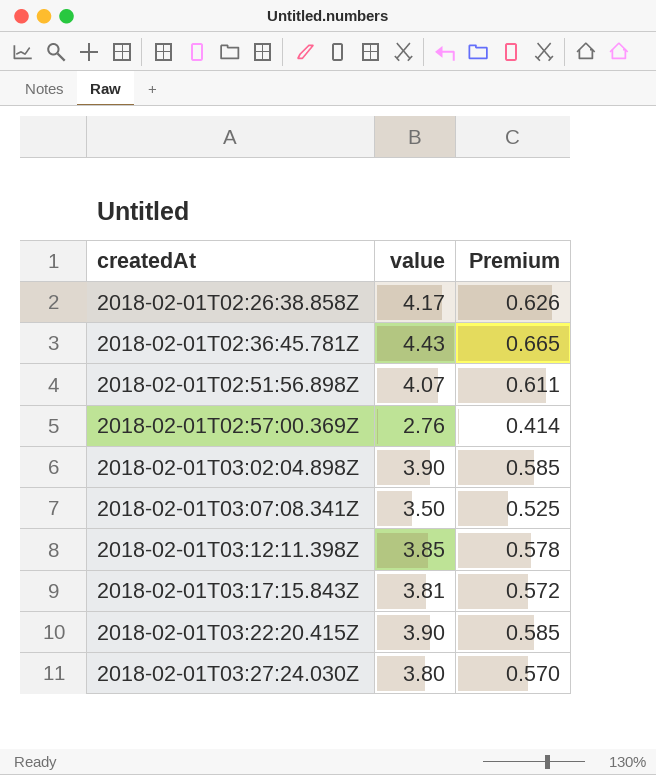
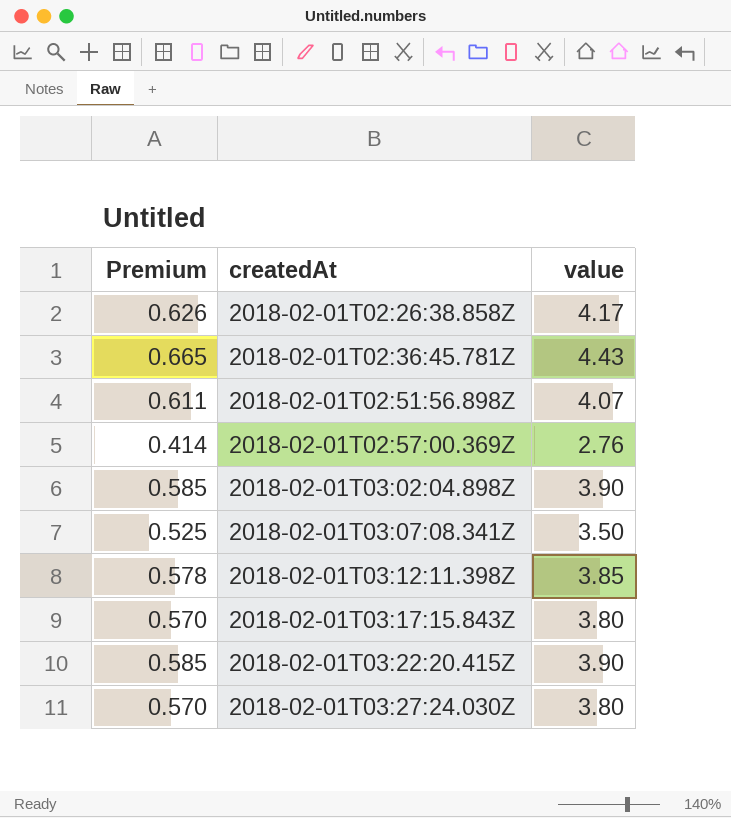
column Premium | position: 3 -> 1
2018-02-01T03:17:15.843Z | Premium: 0.572 -> 0.570
2018-02-01T03:17:15.843Z | value: 3.81 -> 3.80

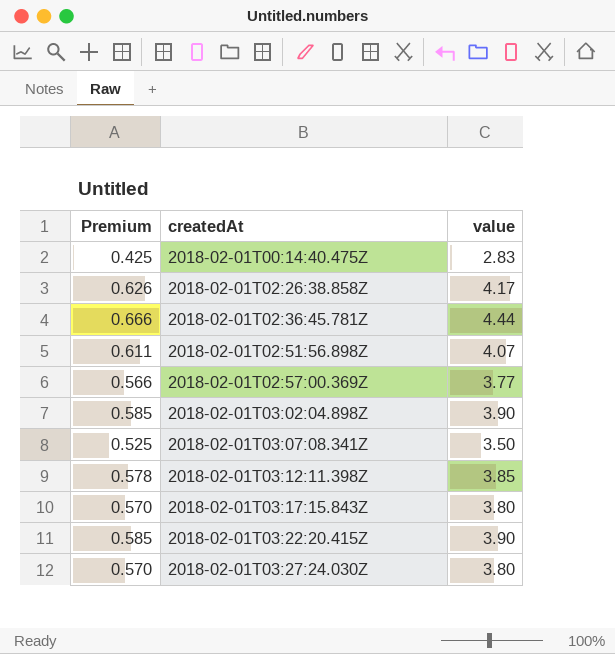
row 2018-02-01T00:14:40.475Z: none -> 0.425 | 2.83
2018-02-01T02:36:45.781Z | Premium: 0.665 -> 0.666
2018-02-01T02:36:45.781Z | value: 4.43 -> 4.44
2018-02-01T02:57:00.369Z | Premium: 0.414 -> 0.566
2018-02-01T02:57:00.369Z | value: 2.76 -> 3.77

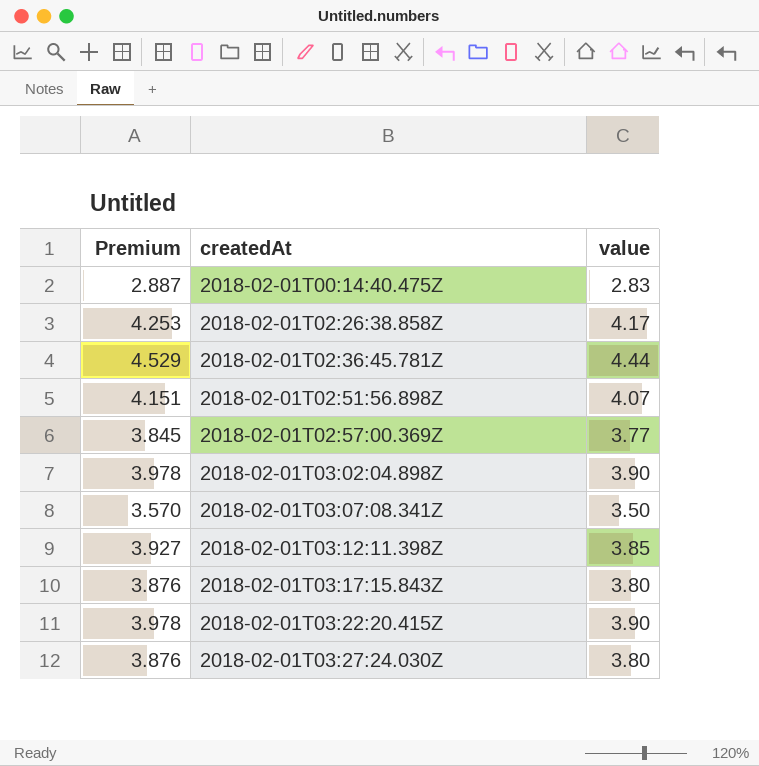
column Premium | formula: [value] * 0.15 -> [value] * 1.02

